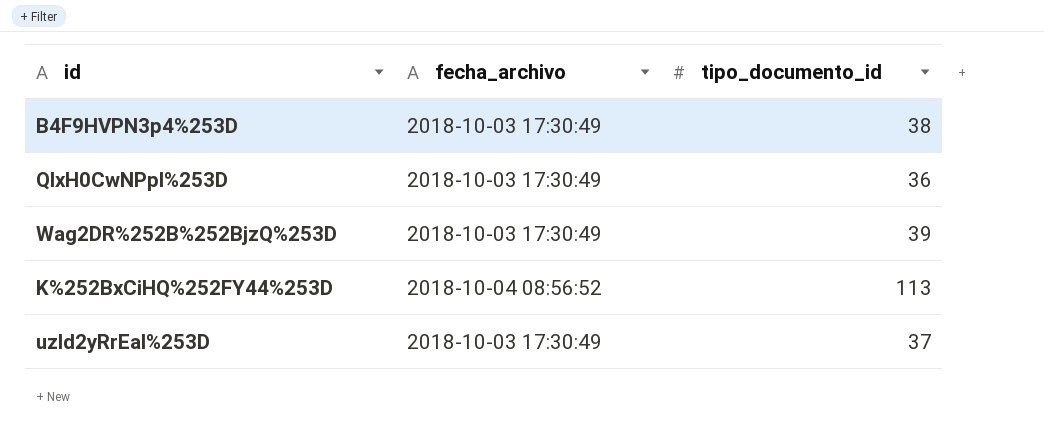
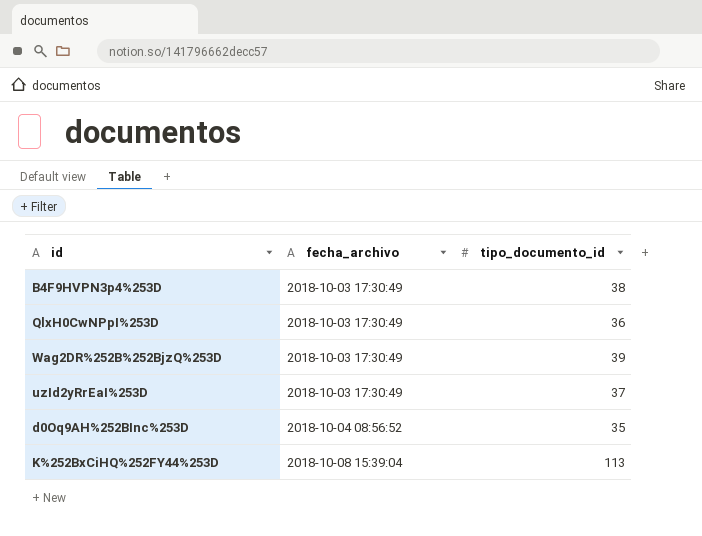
row order: none -> fecha_archivo ascending
row d0Oq9AH%252BInc%253D: none -> 2018-10-04 08:56:52 | 35
K%252BxCiHQ%252FY44%253D | fecha_archivo: 2018-10-04 08:56:52 -> 2018-10-08 15:39:04

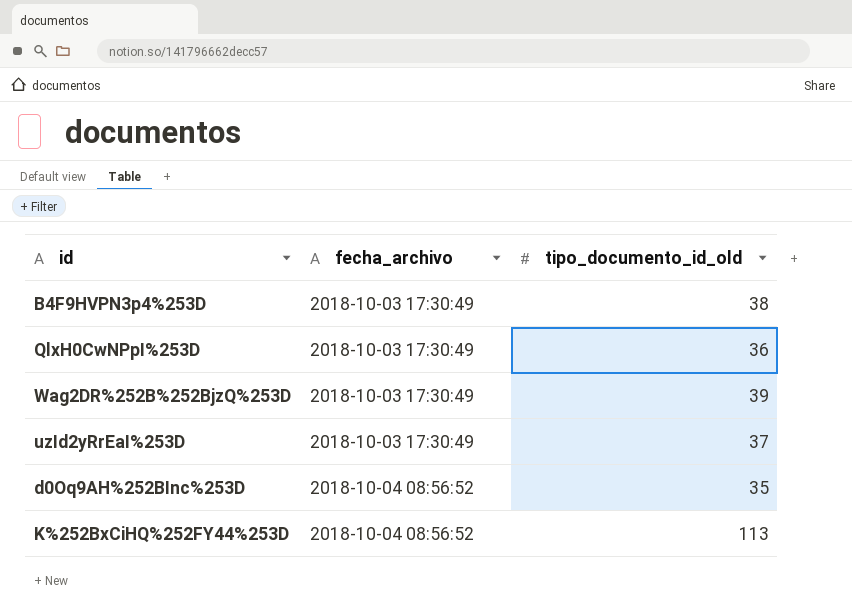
column name: tipo_documento_id -> tipo_documento_id_old
K%252BxCiHQ%252FY44%253D | fecha_archivo: 2018-10-08 15:39:04 -> 2018-10-04 08:56:52

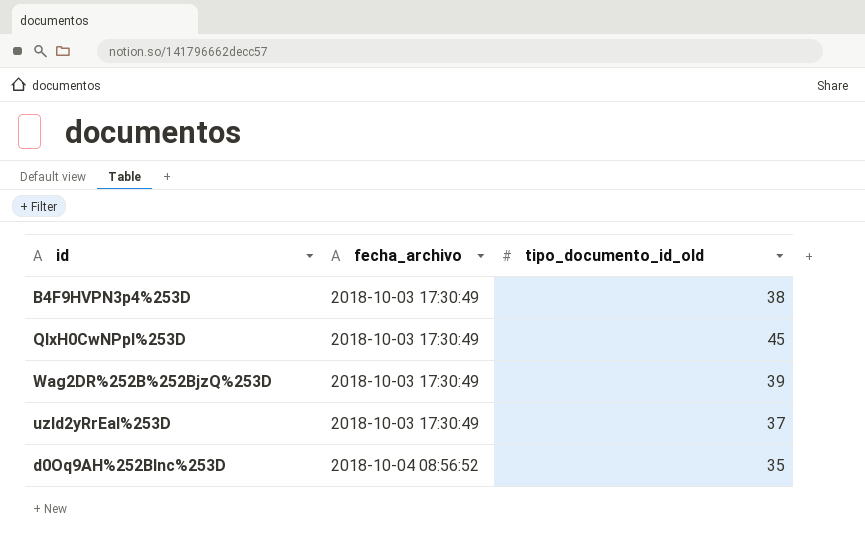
row K%252BxCiHQ%252FY44%253D: 2018-10-04 08:56:52 | 113 -> none
QlxH0CwNPpI%253D | tipo_documento_id_old: 36 -> 45

